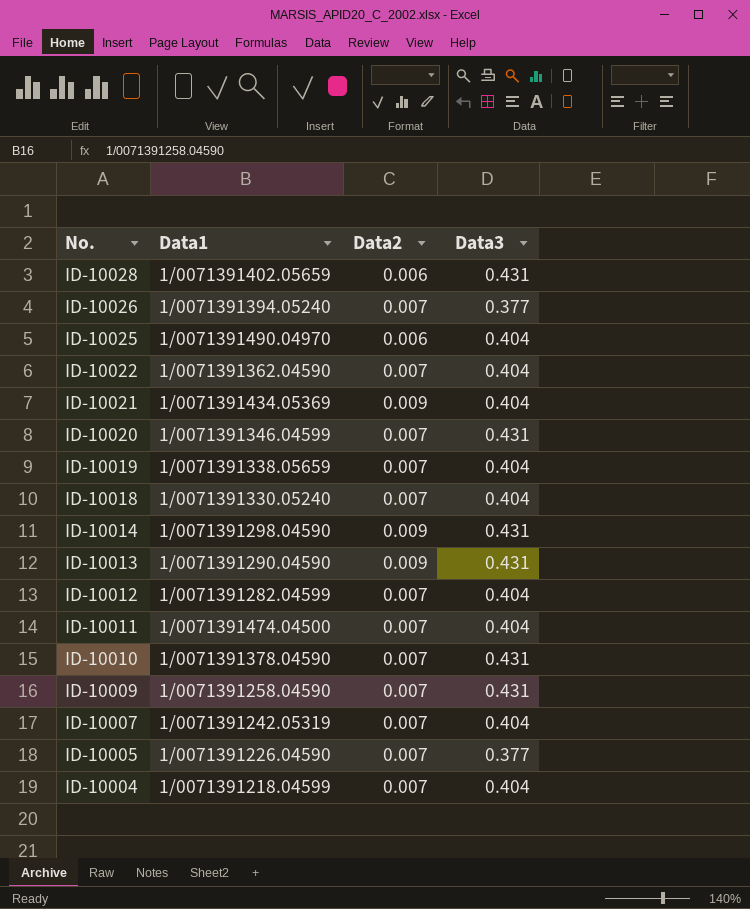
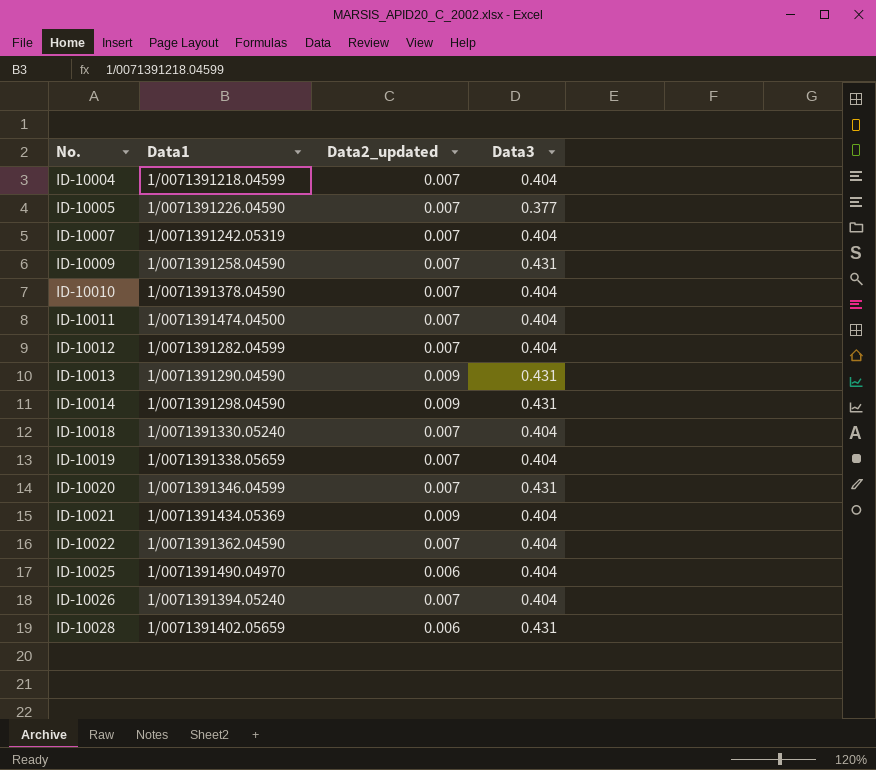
row order: No. descending -> No. ascending
column name: Data2 -> Data2_updated
ID-10010 | Data3: 0.431 -> 0.404
ID-10026 | Data3: 0.377 -> 0.404

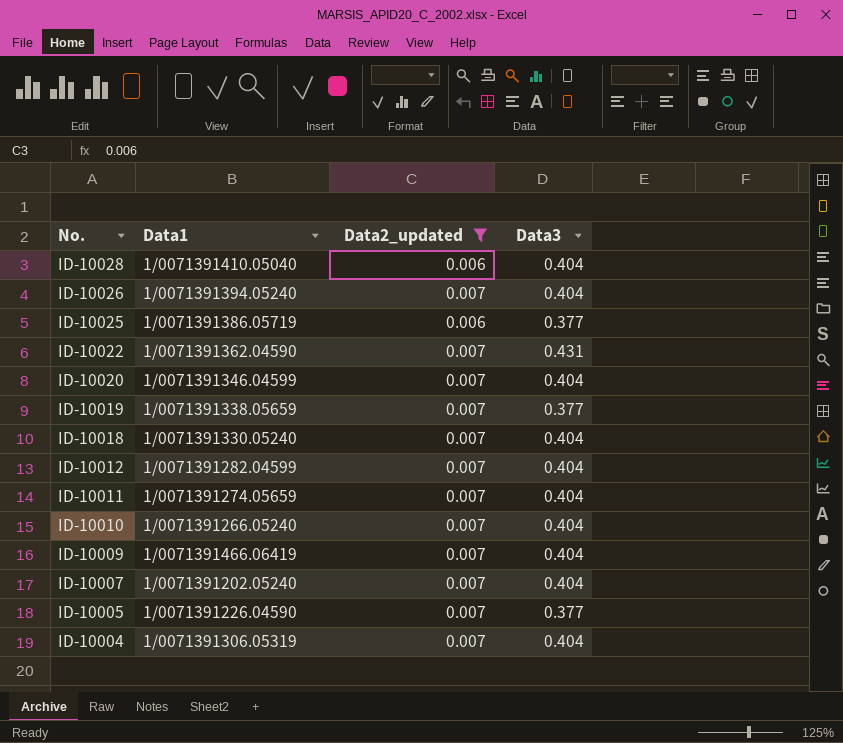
filter: none -> Data2_updated != 0.009
row order: No. ascending -> No. descending
ID-10028 | Data1: 1/0071391402.05659 -> 1/0071391410.05040
ID-10028 | Data3: 0.431 -> 0.404
ID-10025 | Data1: 1/0071391490.04970 -> 1/0071391386.05719
ID-10025 | Data3: 0.404 -> 0.377
ID-10022 | Data3: 0.404 -> 0.431
ID-10020 | Data3: 0.431 -> 0.404
ID-10019 | Data3: 0.404 -> 0.377
ID-10011 | Data1: 1/0071391474.04500 -> 1/0071391274.05659
ID-10010 | Data1: 1/0071391378.04590 -> 1/0071391266.05240
ID-10009 | Data1: 1/0071391258.04590 -> 1/0071391466.06419
ID-10009 | Data3: 0.431 -> 0.404
ID-10007 | Data1: 1/0071391242.05319 -> 1/0071391202.05240
ID-10004 | Data1: 1/0071391218.04599 -> 1/0071391306.05319

